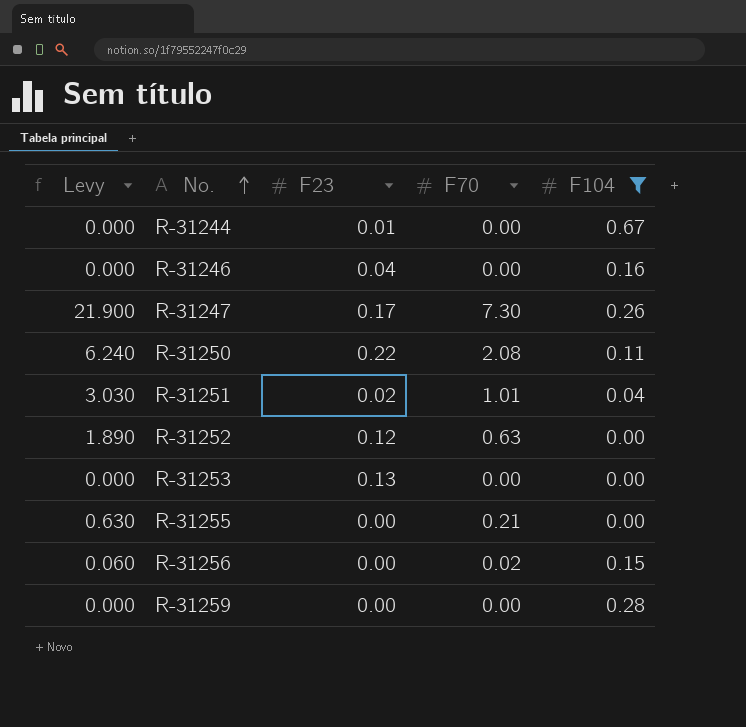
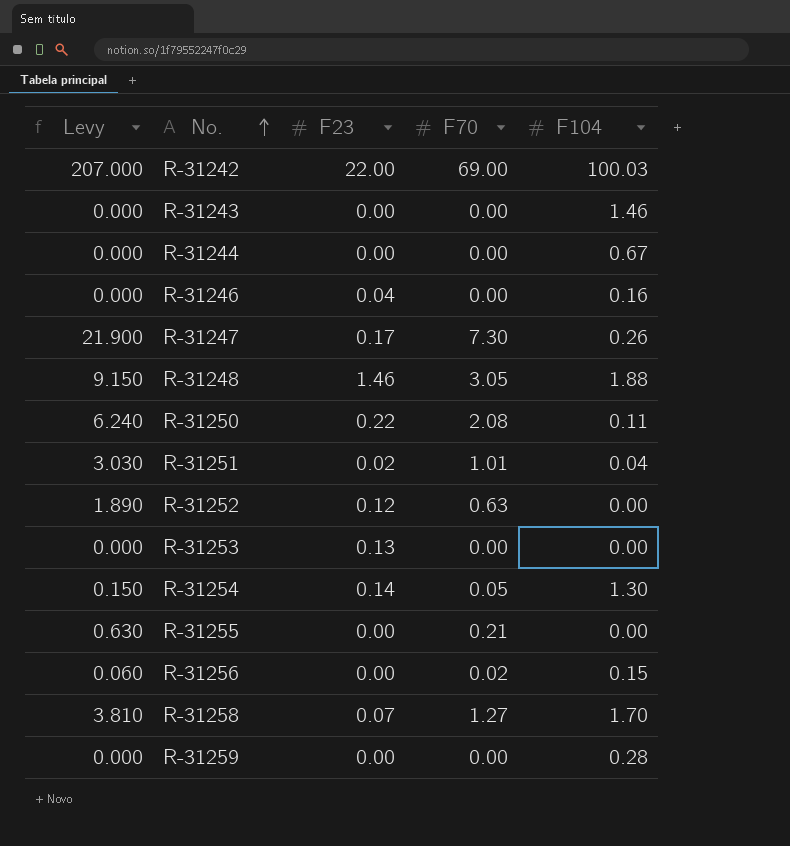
filter: F104 <= 0.67 -> none
R-31244 | F23: 0.01 -> 0.00

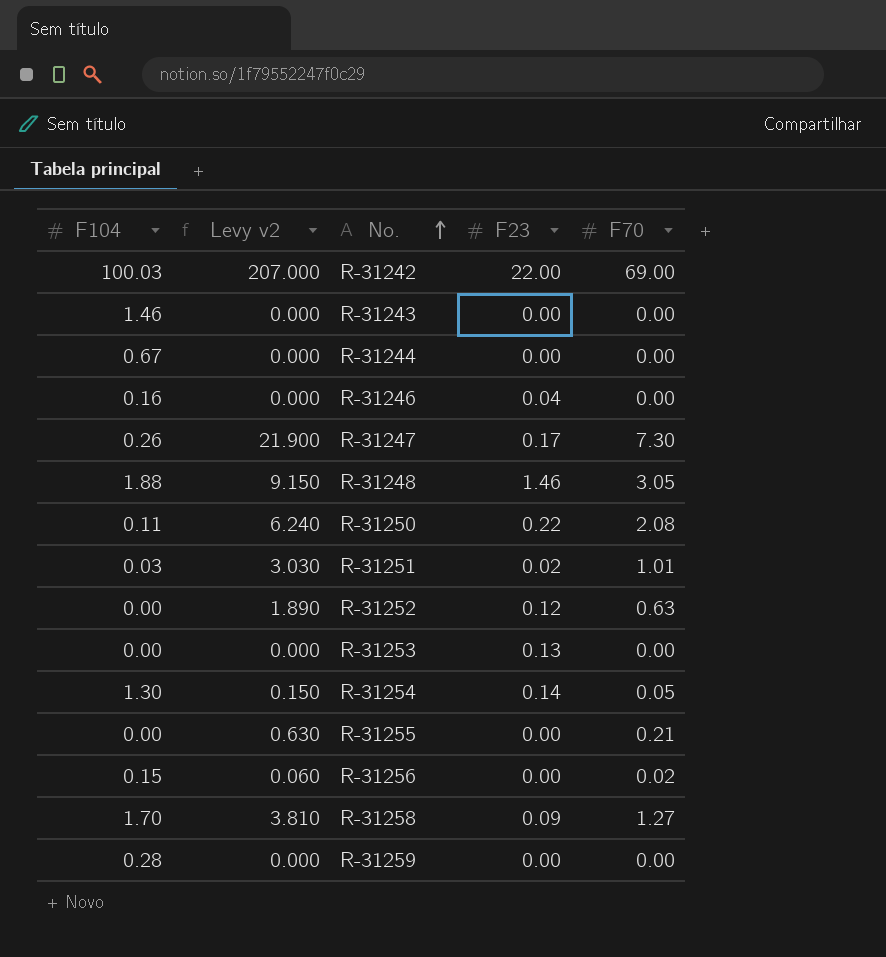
column F104 | position: 5 -> 1
column name: Levy -> Levy v2
R-31251 | F104: 0.04 -> 0.03
R-31258 | F23: 0.07 -> 0.09

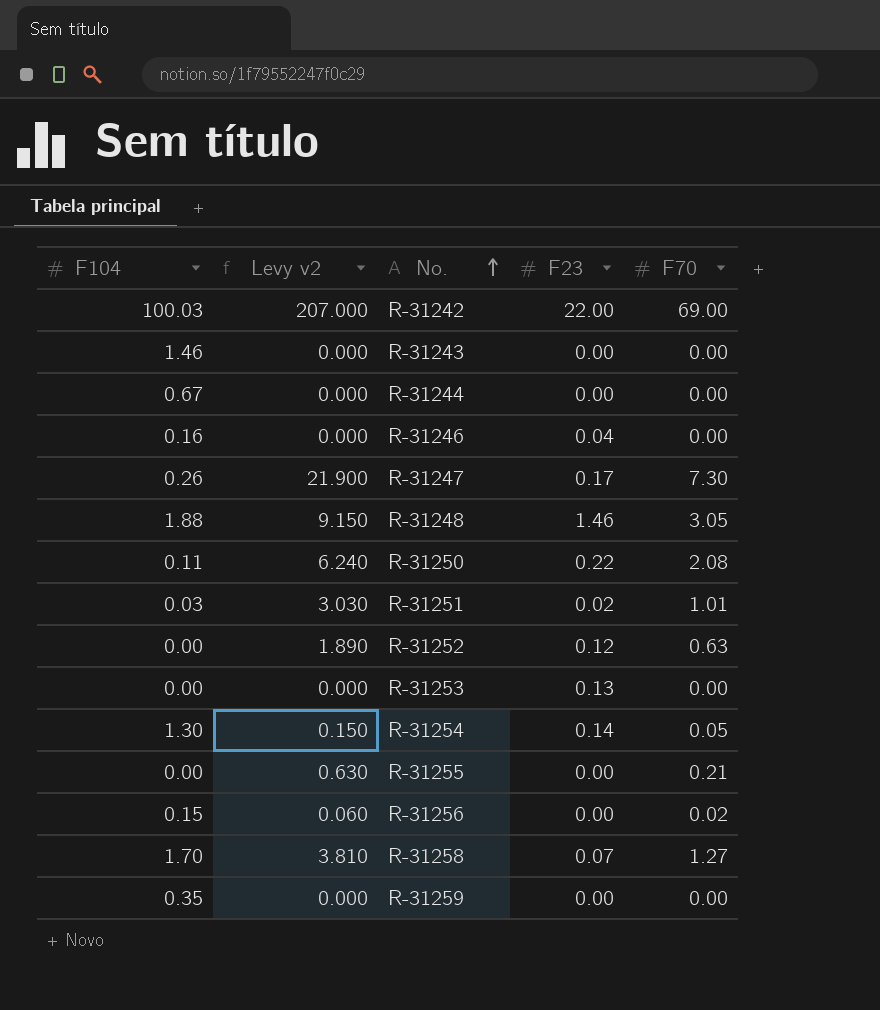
R-31258 | F23: 0.09 -> 0.07
R-31259 | F104: 0.28 -> 0.35

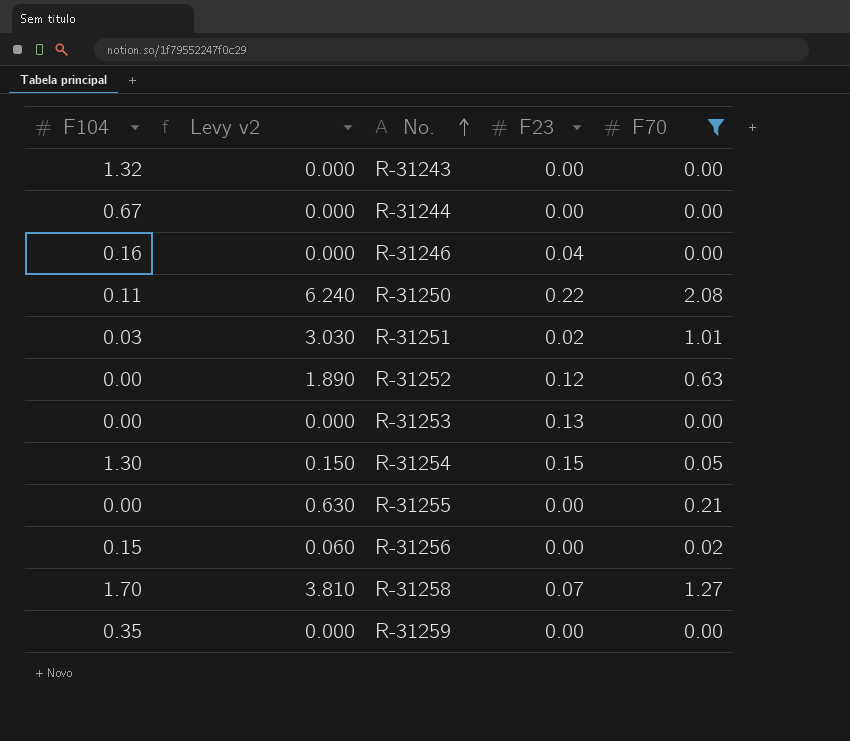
filter: none -> F70 <= 2.08
R-31243 | F104: 1.46 -> 1.32
R-31254 | F23: 0.14 -> 0.15

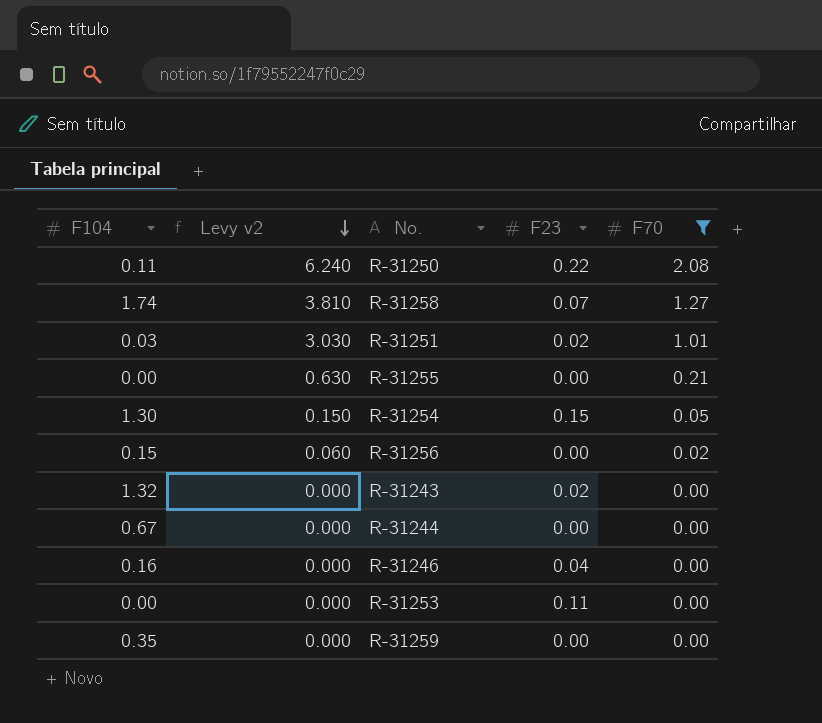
row order: No. ascending -> Levy v2 descending
row R-31252: 0.00 | 1.890 | 0.12 | 0.63 -> none
R-31258 | F104: 1.70 -> 1.74
R-31243 | F23: 0.00 -> 0.02
R-31253 | F23: 0.13 -> 0.11

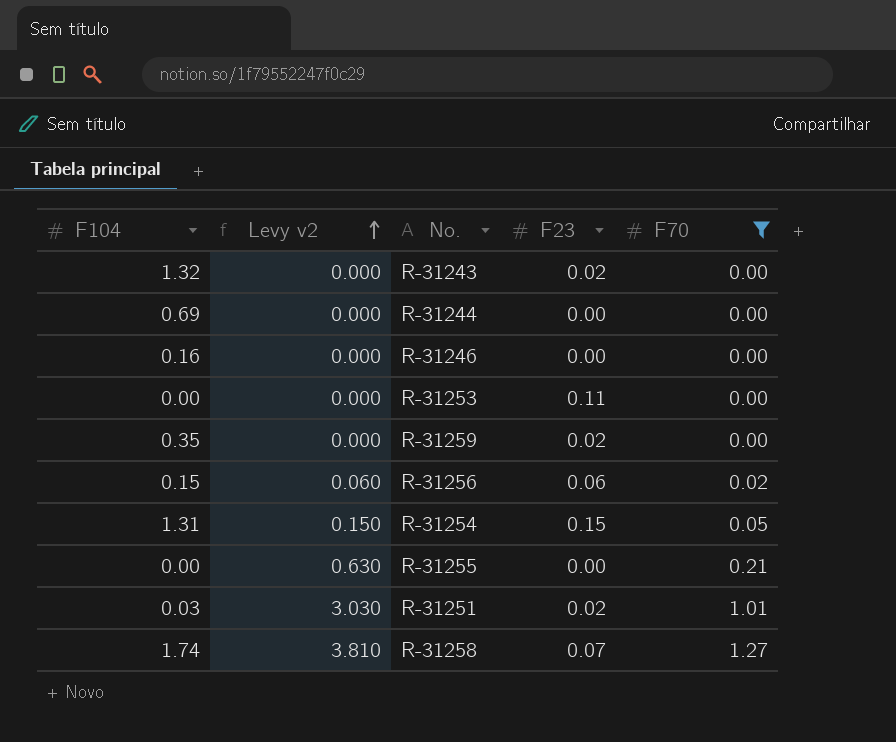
row order: Levy v2 descending -> Levy v2 ascending
row R-31250: 0.11 | 6.240 | 0.22 | 2.08 -> none
R-31244 | F104: 0.67 -> 0.69
R-31246 | F23: 0.04 -> 0.00
R-31259 | F23: 0.00 -> 0.02
R-31256 | F23: 0.00 -> 0.06
R-31254 | F104: 1.30 -> 1.31

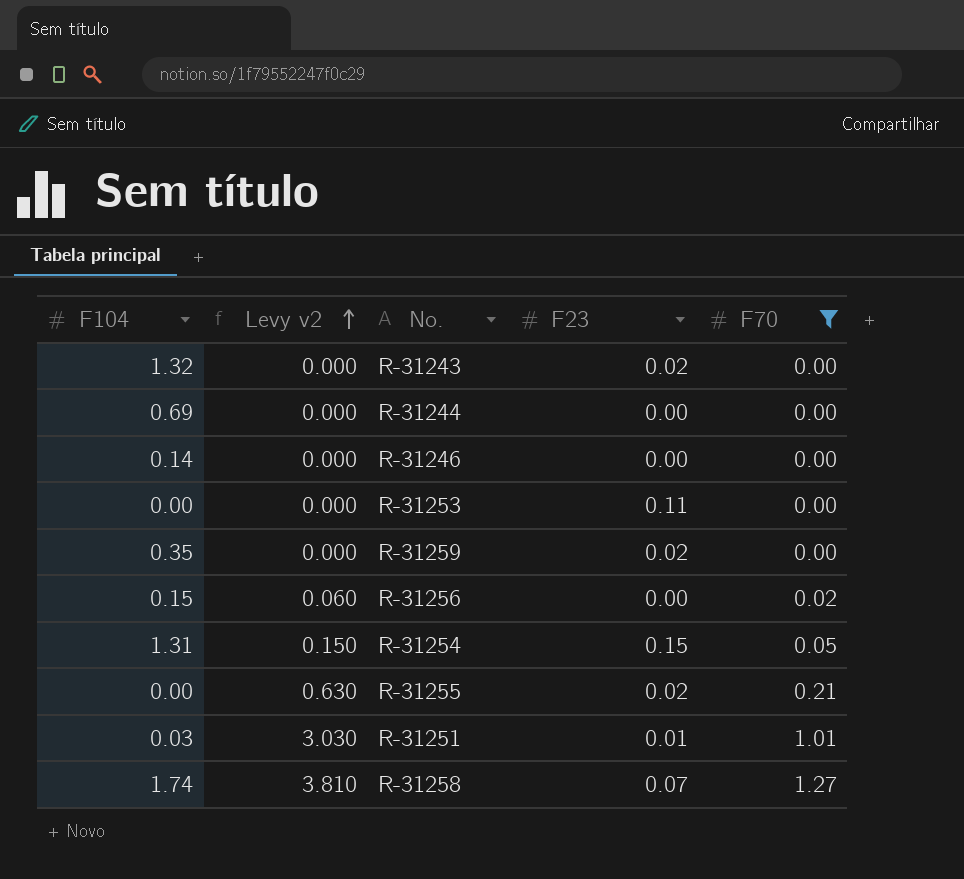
R-31246 | F104: 0.16 -> 0.14
R-31256 | F23: 0.06 -> 0.00
R-31255 | F23: 0.00 -> 0.02
R-31251 | F23: 0.02 -> 0.01

